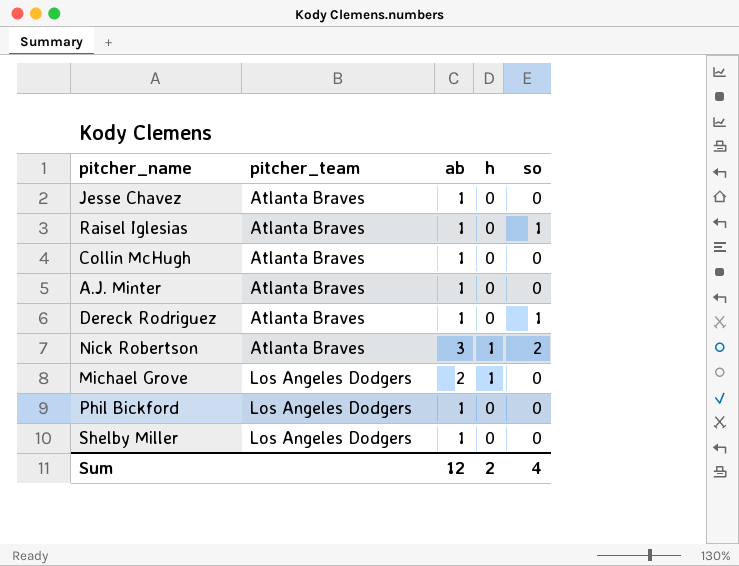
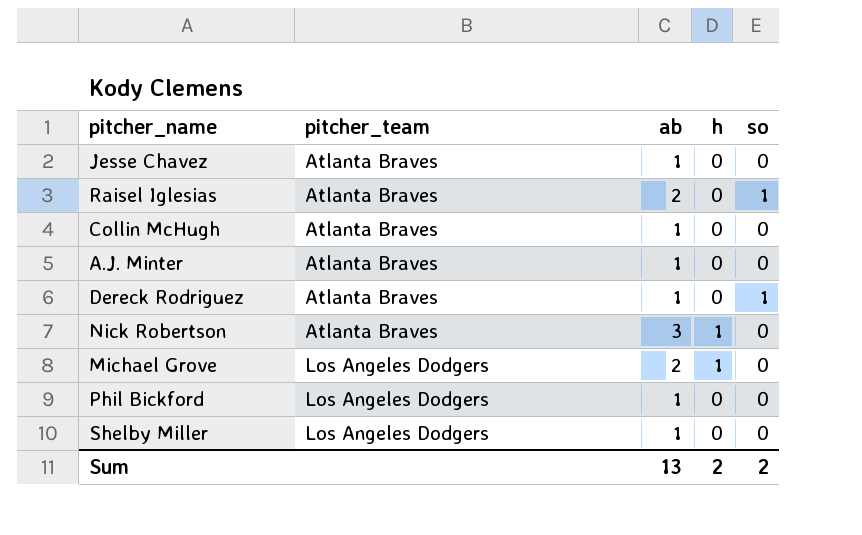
Raisel Iglesias | ab: 1 -> 2
Nick Robertson | so: 2 -> 0
Sum | ab: 12 -> 13
Sum | so: 4 -> 2

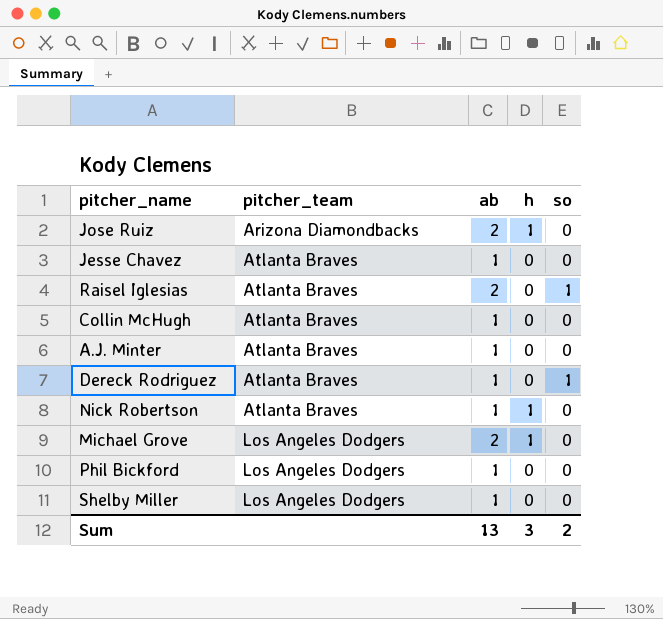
row Jose Ruiz: none -> Arizona Diamondbacks | 2 | 1 | 0
Nick Robertson | ab: 3 -> 1
Sum | h: 2 -> 3

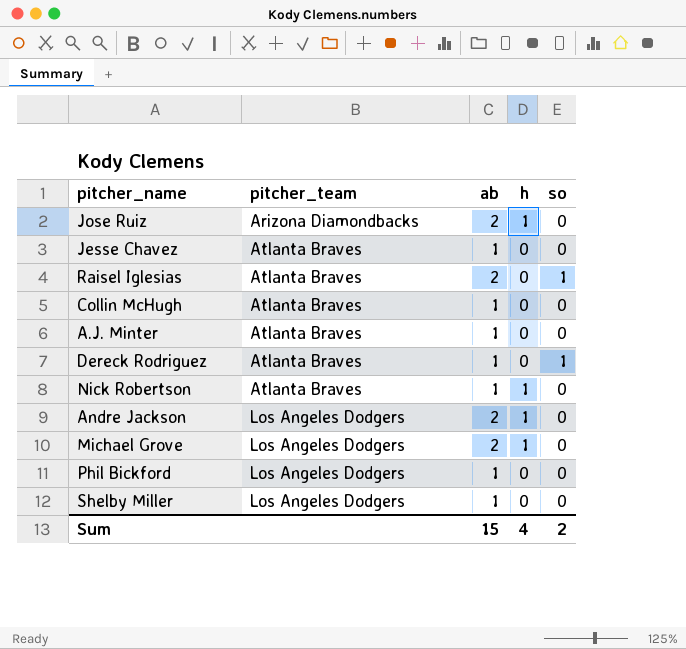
row Andre Jackson: none -> Los Angeles Dodgers | 2 | 1 | 0
Sum | ab: 13 -> 15
Sum | h: 3 -> 4

